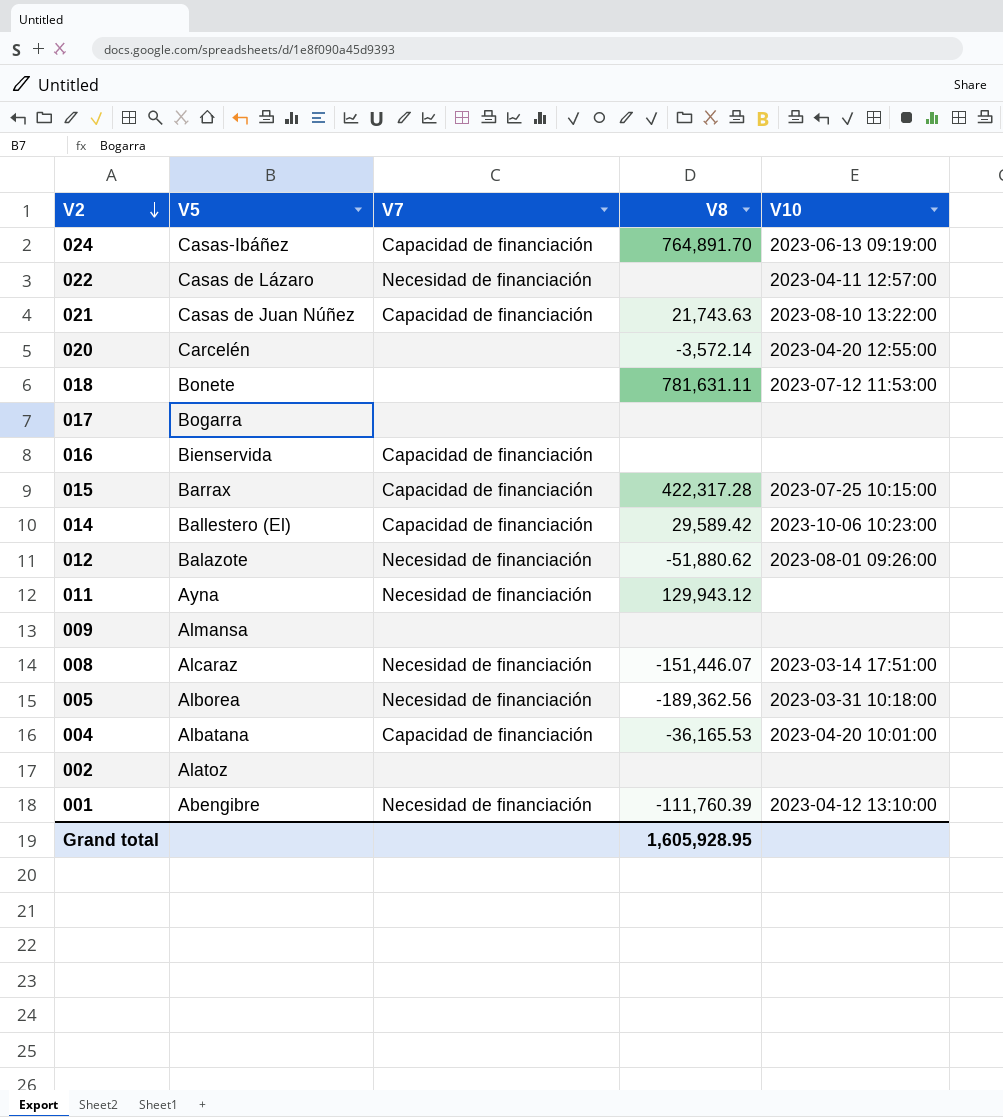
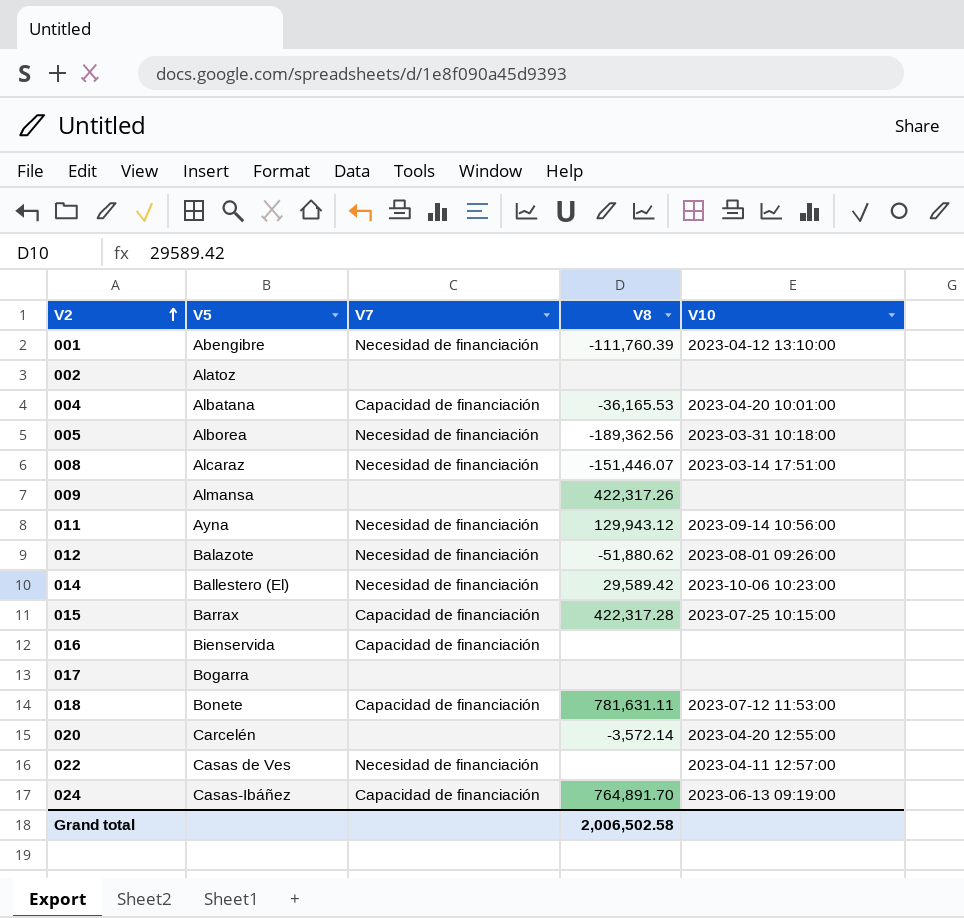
row order: V2 descending -> V2 ascending
row 021: Casas de Juan Núñez | Capacidad de financiación | 21,743.63 | 2023-08-10 13:22:00 -> none
009 | V8: none -> 422,317.26
011 | V10: none -> 2023-09-14 10:56:00
014 | V7: Capacidad de financiación -> Necesidad de financiación
018 | V7: none -> Capacidad de financiación
022 | V5: Casas de Lázaro -> Casas de Ves
Grand total | V8: 1,605,928.95 -> 2,006,502.58

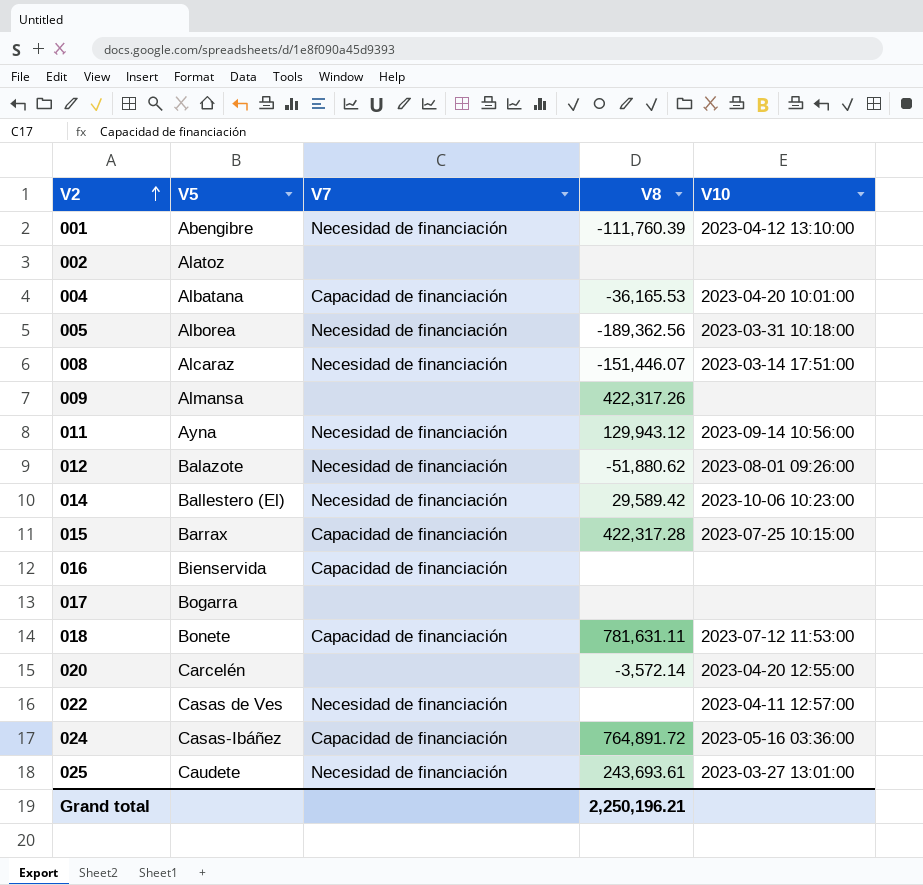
024 | V8: 764,891.70 -> 764,891.72
024 | V10: 2023-06-13 09:19:00 -> 2023-05-16 03:36:00
row 025: none -> Caudete | Necesidad de financiación | 243,693.61 | 2023-03-27 13:01:00
Grand total | V8: 2,006,502.58 -> 2,250,196.21

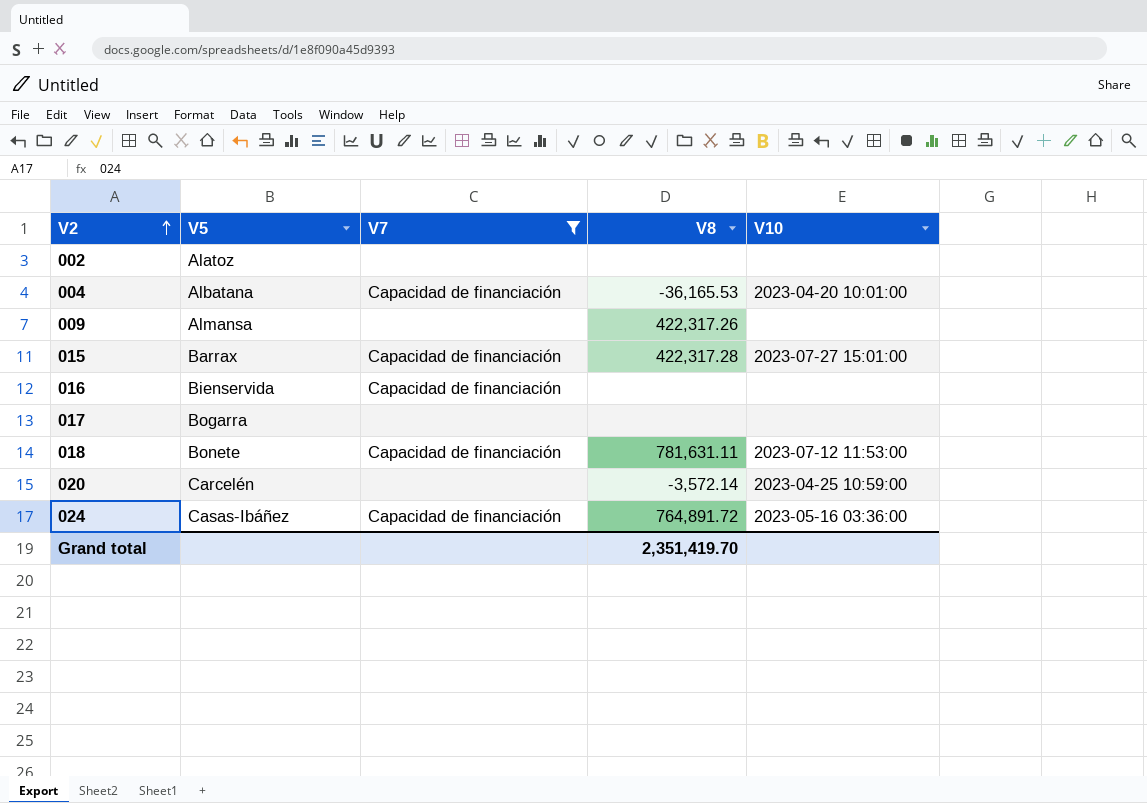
filter: none -> V7 != Necesidad de financiación
015 | V10: 2023-07-25 10:15:00 -> 2023-07-27 15:01:00
020 | V10: 2023-04-20 12:55:00 -> 2023-04-25 10:59:00
Grand total | V8: 2,250,196.21 -> 2,351,419.70

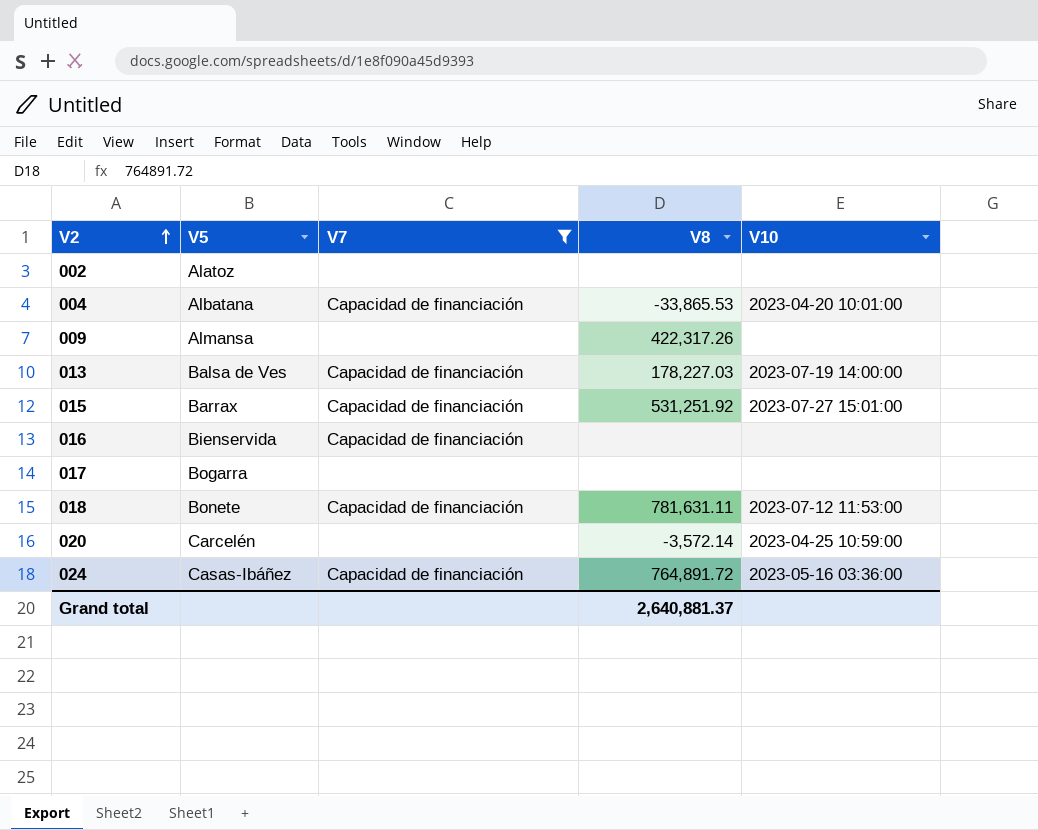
004 | V8: -36,165.53 -> -33,865.53
row 013: none -> Balsa de Ves | Capacidad de financiación | 178,227.03 | 2023-07-19 14:00:00
015 | V8: 422,317.28 -> 531,251.92
Grand total | V8: 2,351,419.70 -> 2,640,881.37

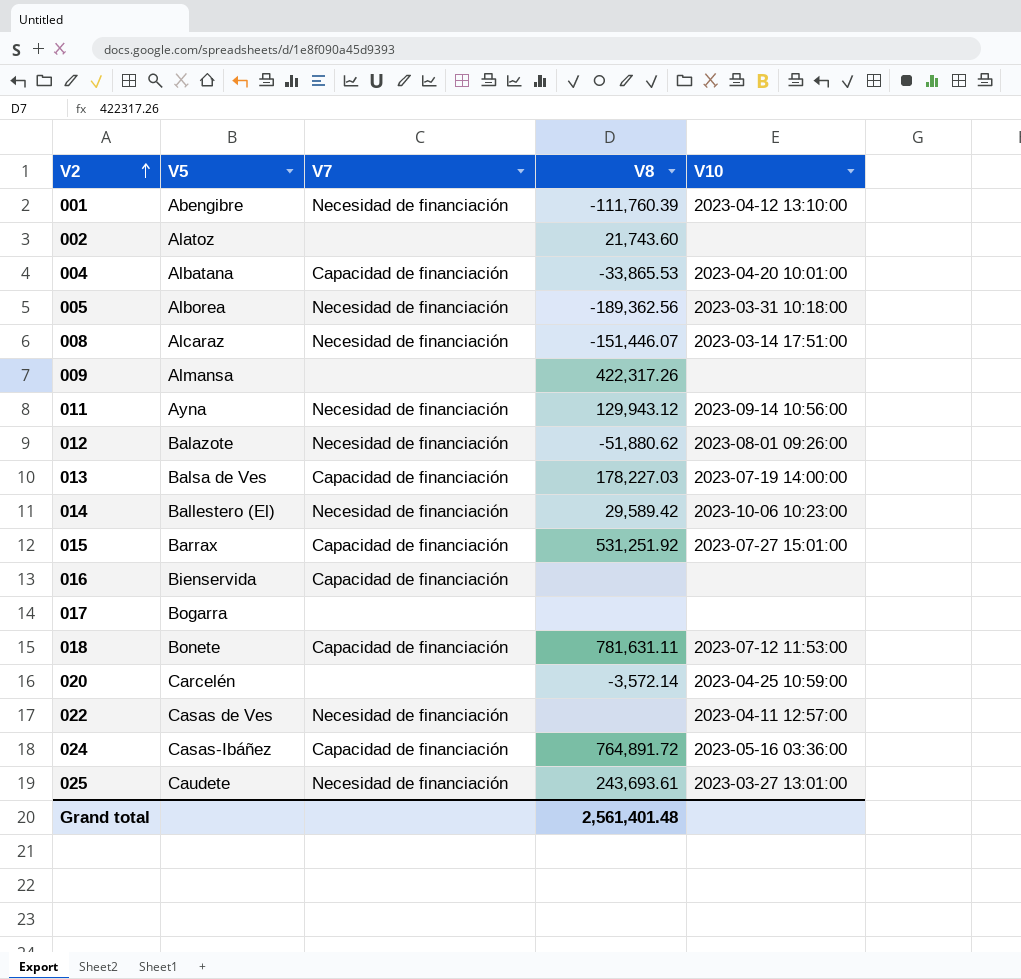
filter: V7 != Necesidad de financiación -> none
002 | V8: none -> 21,743.60
Grand total | V8: 2,640,881.37 -> 2,561,401.48

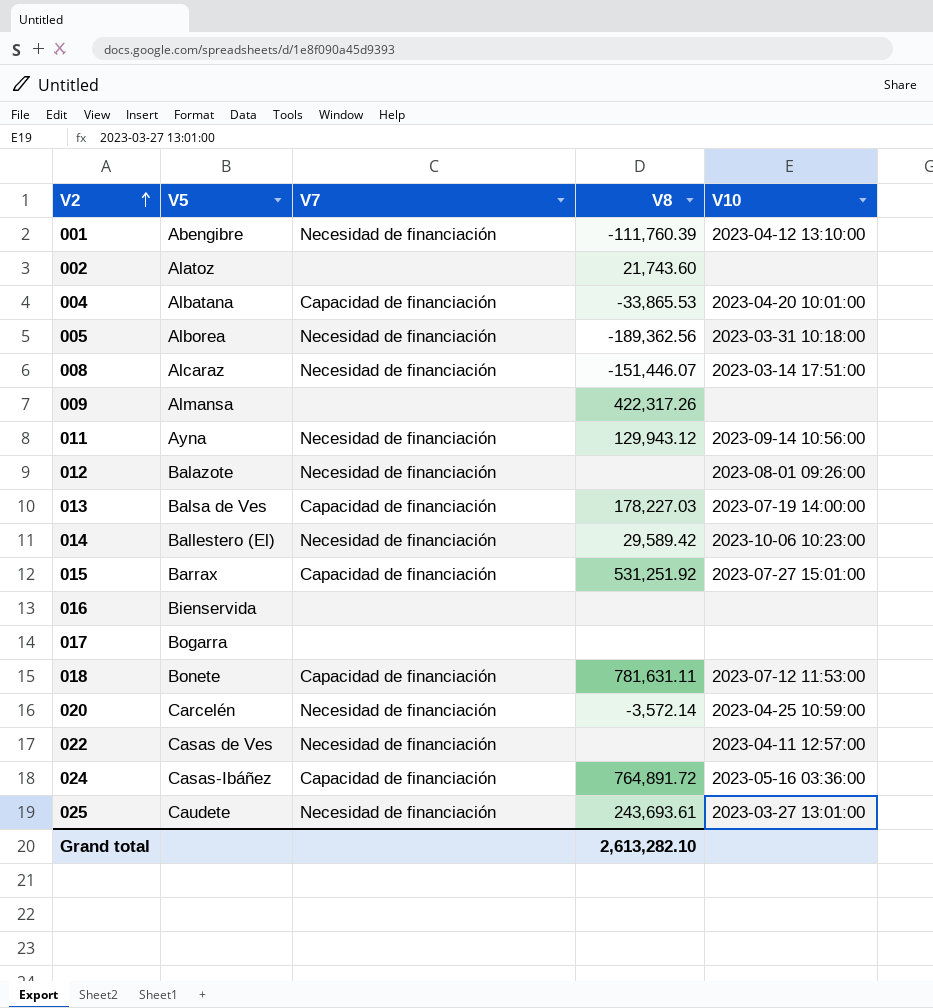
012 | V8: -51,880.62 -> none
016 | V7: Capacidad de financiación -> none
020 | V7: none -> Necesidad de financiación
Grand total | V8: 2,561,401.48 -> 2,613,282.10

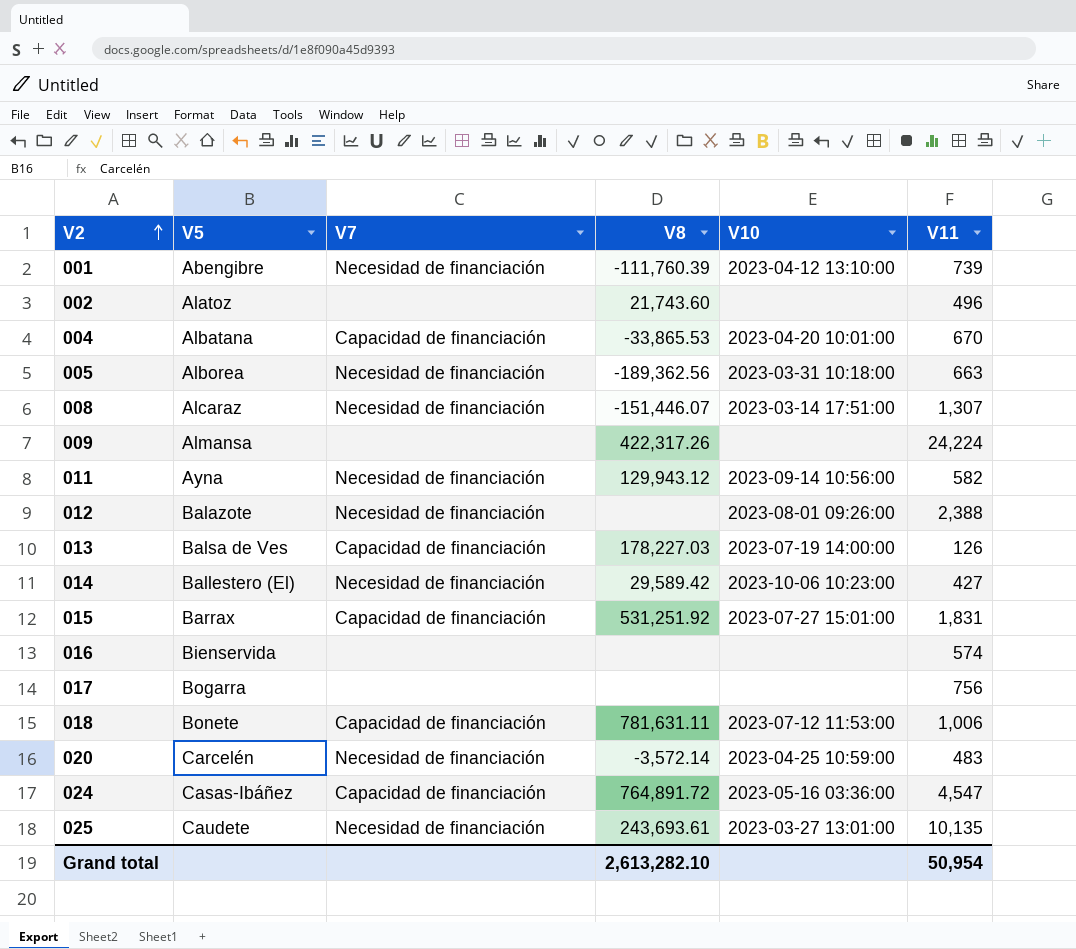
column V11 | position: none -> 6
row 022: Casas de Ves | Necesidad de financiación | none | 2023-04-11 12:57:00 -> none

